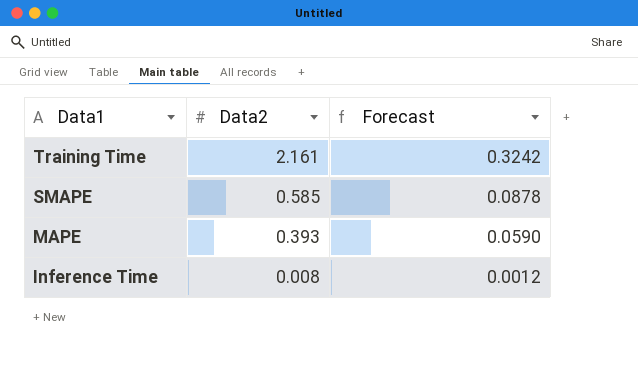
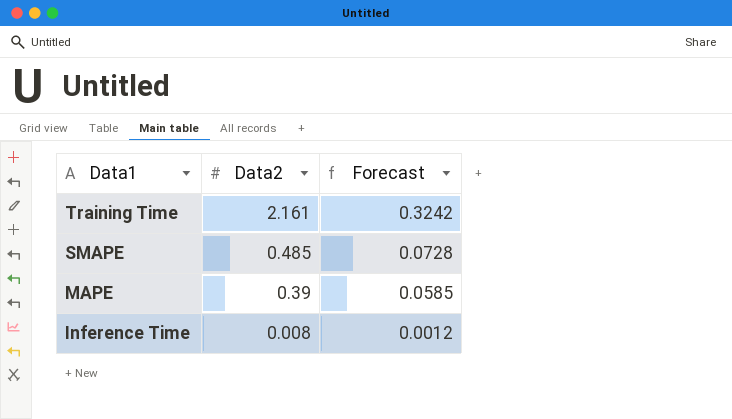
SMAPE | Data2: 0.585 -> 0.485
SMAPE | Forecast: 0.0878 -> 0.0728
MAPE | Data2: 0.393 -> 0.39
MAPE | Forecast: 0.0590 -> 0.0585

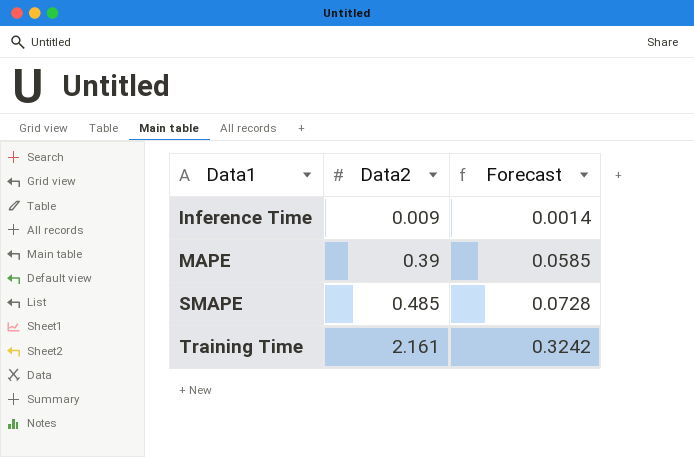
row order: Data1 descending -> Data1 ascending
Inference Time | Data2: 0.008 -> 0.009
Inference Time | Forecast: 0.0012 -> 0.0014

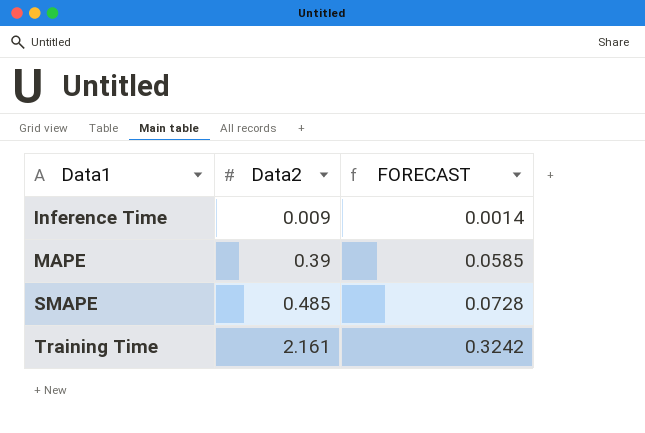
column name: Forecast -> FORECAST

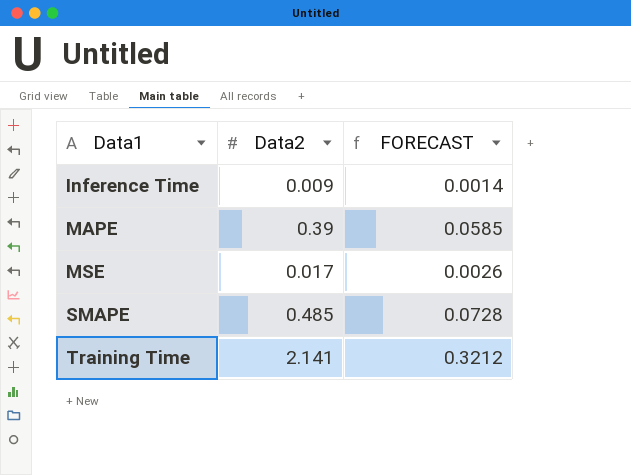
row MSE: none -> 0.017 | 0.0026
Training Time | Data2: 2.161 -> 2.141
Training Time | FORECAST: 0.3242 -> 0.3212

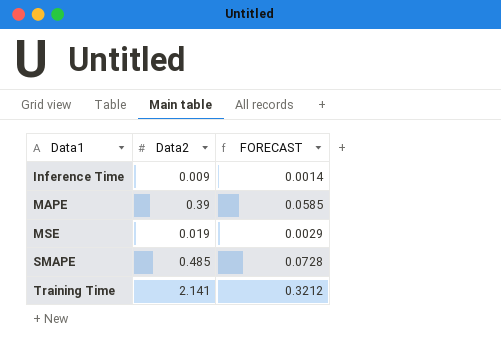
MSE | Data2: 0.017 -> 0.019
MSE | FORECAST: 0.0026 -> 0.0029

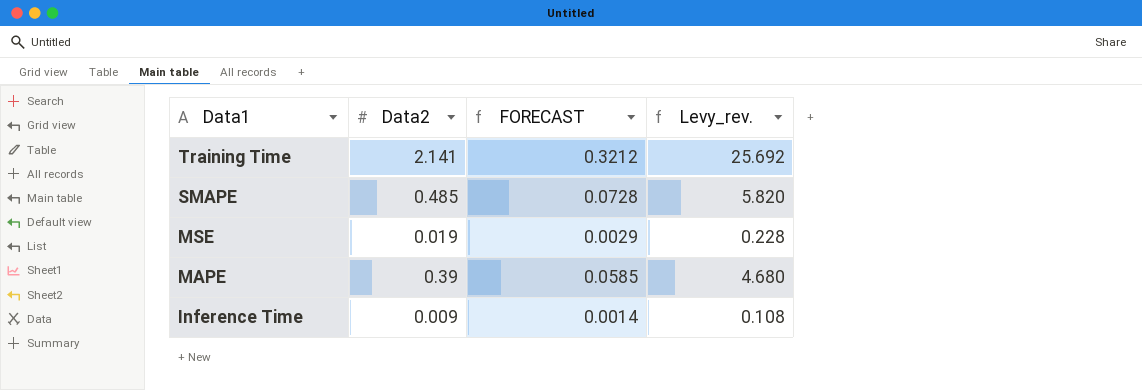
row order: Data1 ascending -> Data1 descending
column Levy_rev. | formula: none -> [Data2] * 12

